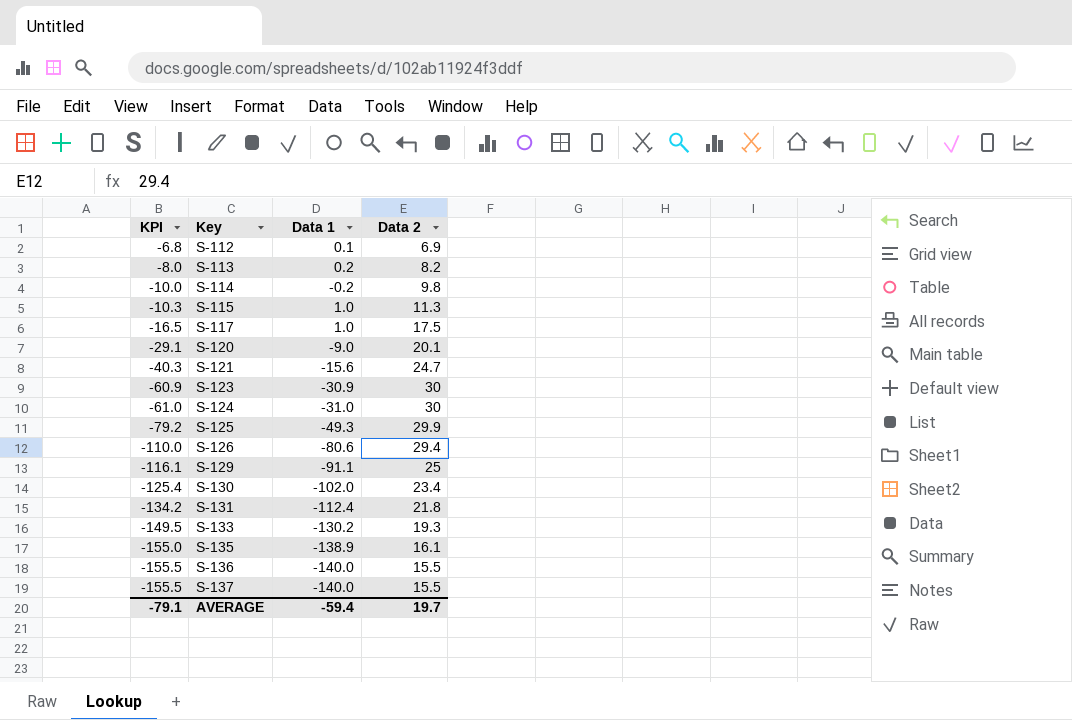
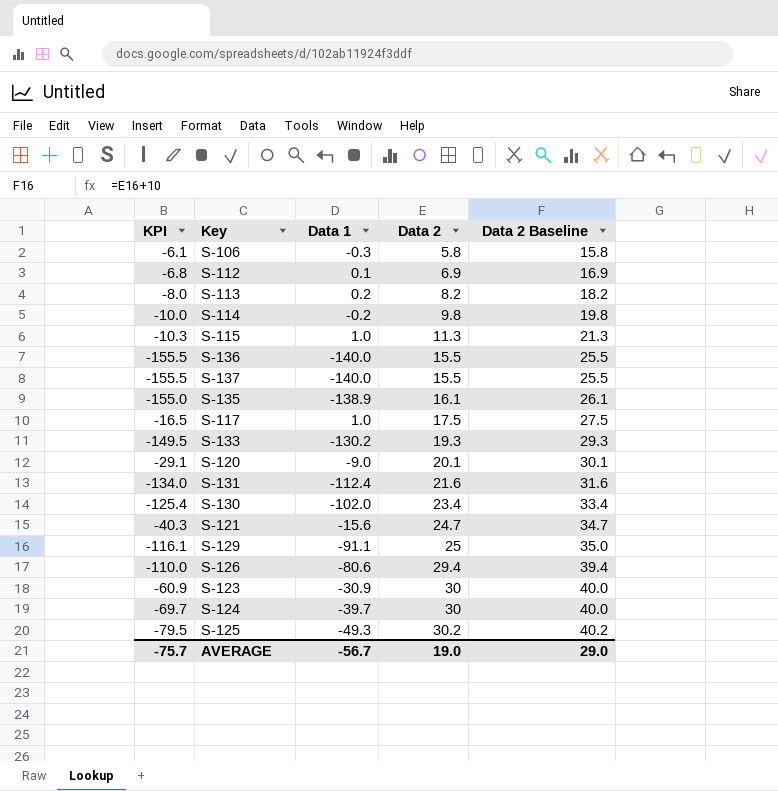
row order: KPI descending -> Data 2 ascending
column Data 2 Baseline | formula: none -> [Data 2] + 10
row S-106: none -> -6.1 | -0.3 | 5.8 | 15.8
S-131 | KPI: -134.2 -> -134.0
S-131 | Data 2: 21.8 -> 21.6
S-124 | KPI: -61.0 -> -69.7
S-124 | Data 1: -31.0 -> -39.7
S-125 | KPI: -79.2 -> -79.5
S-125 | Data 2: 29.9 -> 30.2
AVERAGE | KPI: -79.1 -> -75.7
AVERAGE | Data 1: -59.4 -> -56.7
AVERAGE | Data 2: 19.7 -> 19.0

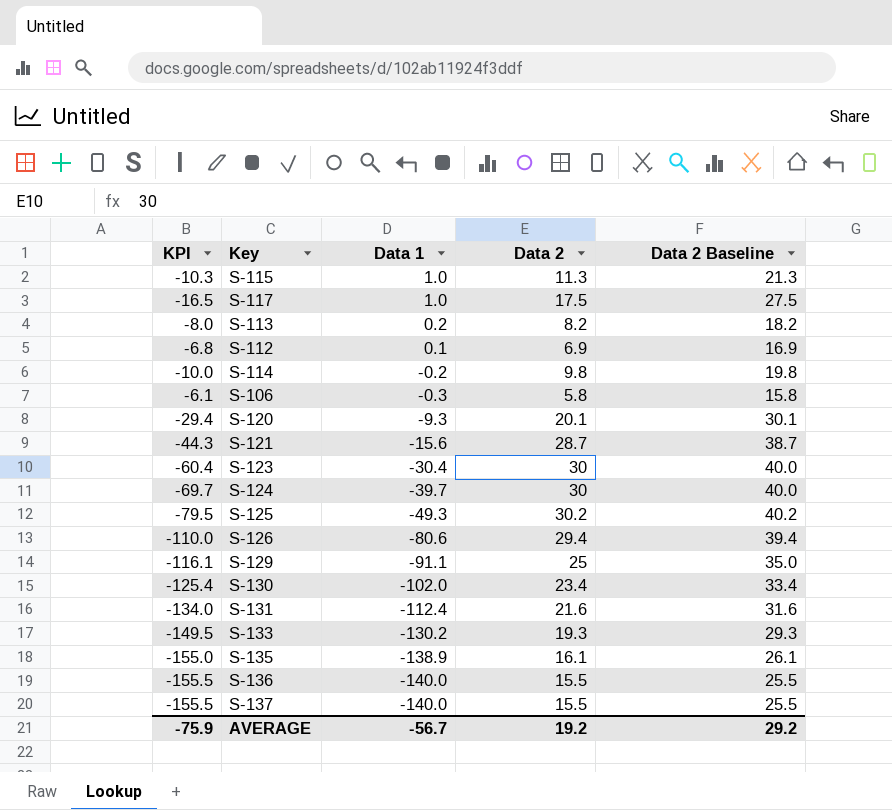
row order: Data 2 ascending -> Data 1 descending
S-120 | KPI: -29.1 -> -29.4
S-120 | Data 1: -9.0 -> -9.3
S-121 | KPI: -40.3 -> -44.3
S-121 | Data 2: 24.7 -> 28.7
S-121 | Data 2 Baseline: 34.7 -> 38.7
S-123 | KPI: -60.9 -> -60.4
S-123 | Data 1: -30.9 -> -30.4
AVERAGE | KPI: -75.7 -> -75.9
AVERAGE | Data 2: 19.0 -> 19.2
AVERAGE | Data 2 Baseline: 29.0 -> 29.2

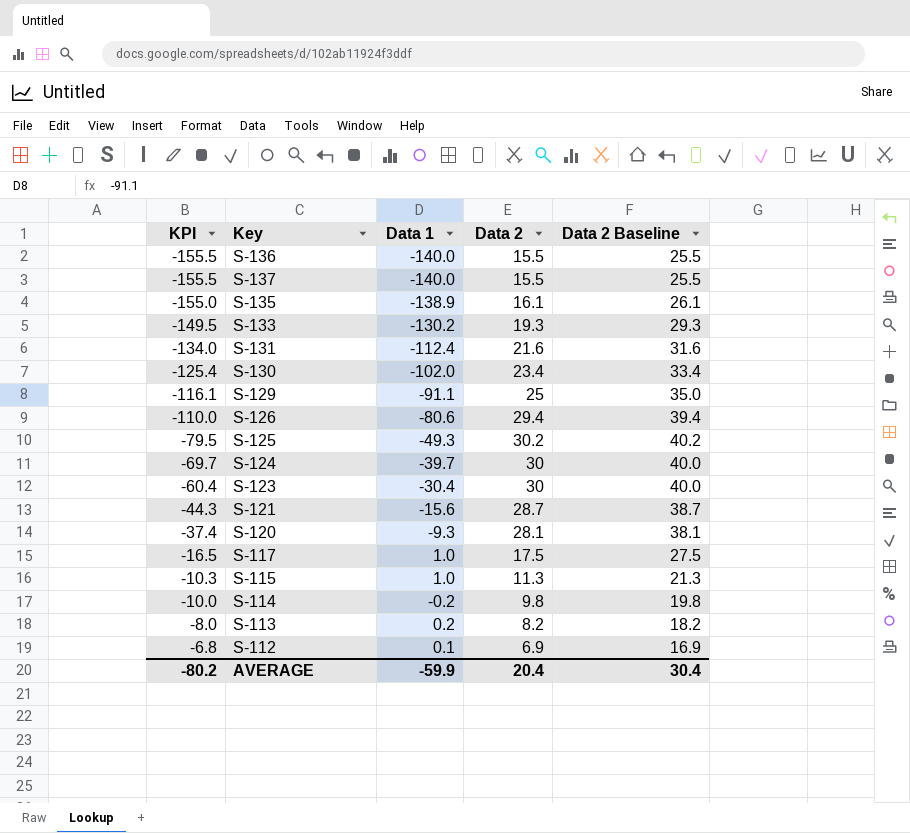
row order: Data 1 descending -> KPI ascending
row S-106: -6.1 | -0.3 | 5.8 | 15.8 -> none
S-120 | KPI: -29.4 -> -37.4
S-120 | Data 2: 20.1 -> 28.1
S-120 | Data 2 Baseline: 30.1 -> 38.1
AVERAGE | KPI: -75.9 -> -80.2
AVERAGE | Data 1: -56.7 -> -59.9
AVERAGE | Data 2: 19.2 -> 20.4
AVERAGE | Data 2 Baseline: 29.2 -> 30.4

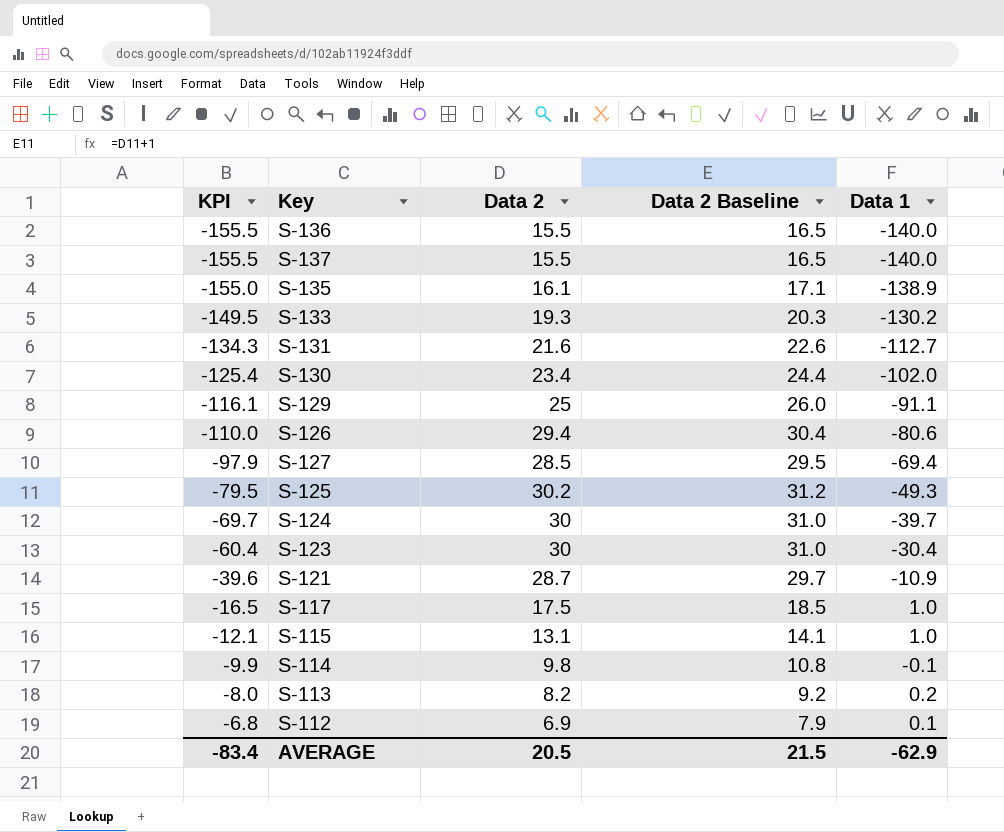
column Data 2 Baseline | formula: [Data 2] + 10 -> [Data 2] + 1
column Data 1 | position: 3 -> 5
row S-120: -37.4 | -9.3 | 28.1 | 38.1 -> none
S-131 | KPI: -134.0 -> -134.3
S-131 | Data 1: -112.4 -> -112.7
row S-127: none -> -97.9 | 28.5 | 29.5 | -69.4
S-121 | KPI: -44.3 -> -39.6
S-121 | Data 1: -15.6 -> -10.9
S-115 | KPI: -10.3 -> -12.1
S-115 | Data 2: 11.3 -> 13.1
S-114 | KPI: -10.0 -> -9.9
S-114 | Data 1: -0.2 -> -0.1
AVERAGE | KPI: -80.2 -> -83.4
AVERAGE | Data 2: 20.4 -> 20.5
AVERAGE | Data 2 Baseline: 30.4 -> 21.5
AVERAGE | Data 1: -59.9 -> -62.9

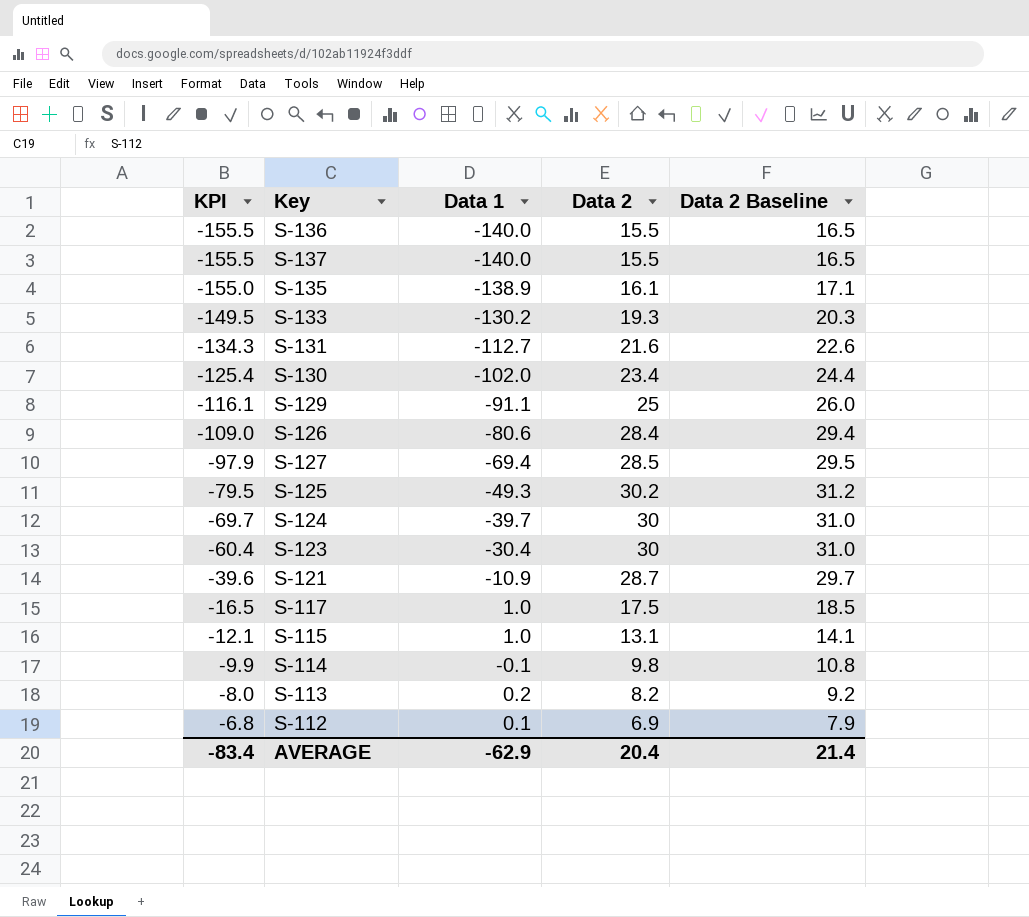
column Data 1 | position: 5 -> 3
S-126 | KPI: -110.0 -> -109.0
S-126 | Data 2: 29.4 -> 28.4
S-126 | Data 2 Baseline: 30.4 -> 29.4
AVERAGE | Data 2: 20.5 -> 20.4
AVERAGE | Data 2 Baseline: 21.5 -> 21.4

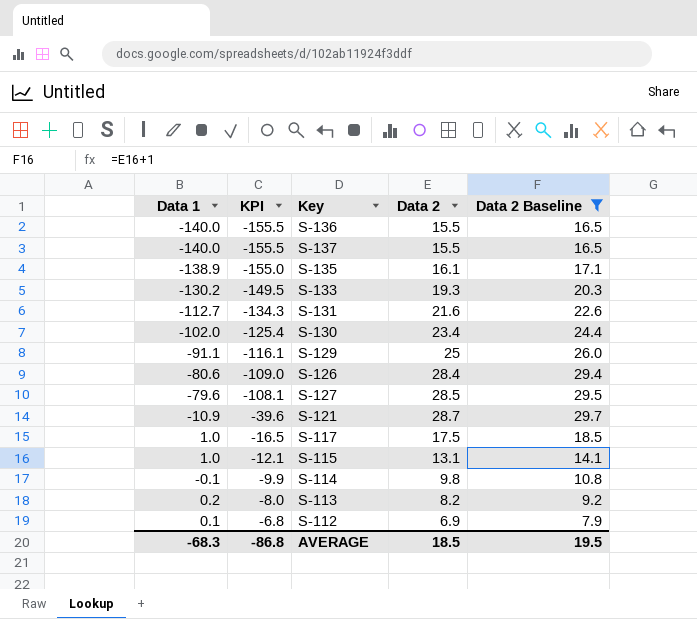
filter: none -> Data 2 Baseline <= 29.7
column Data 1 | position: 3 -> 1
S-127 | Data 1: -69.4 -> -79.6
S-127 | KPI: -97.9 -> -108.1
AVERAGE | Data 1: -62.9 -> -68.3
AVERAGE | KPI: -83.4 -> -86.8
AVERAGE | Data 2: 20.4 -> 18.5
AVERAGE | Data 2 Baseline: 21.4 -> 19.5

